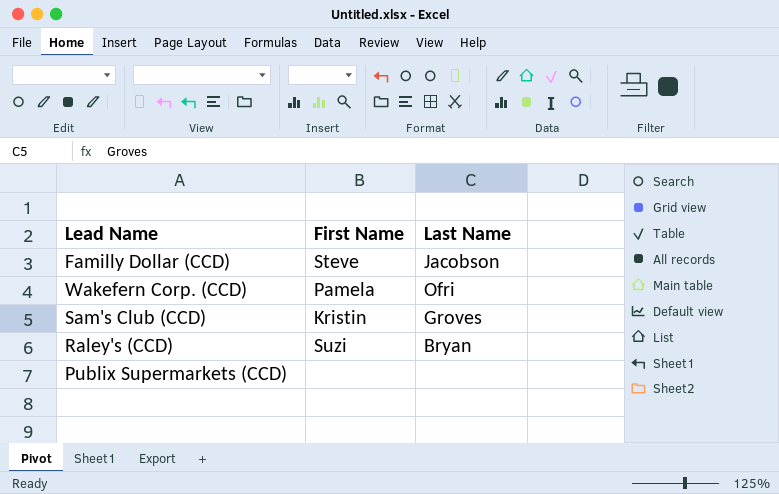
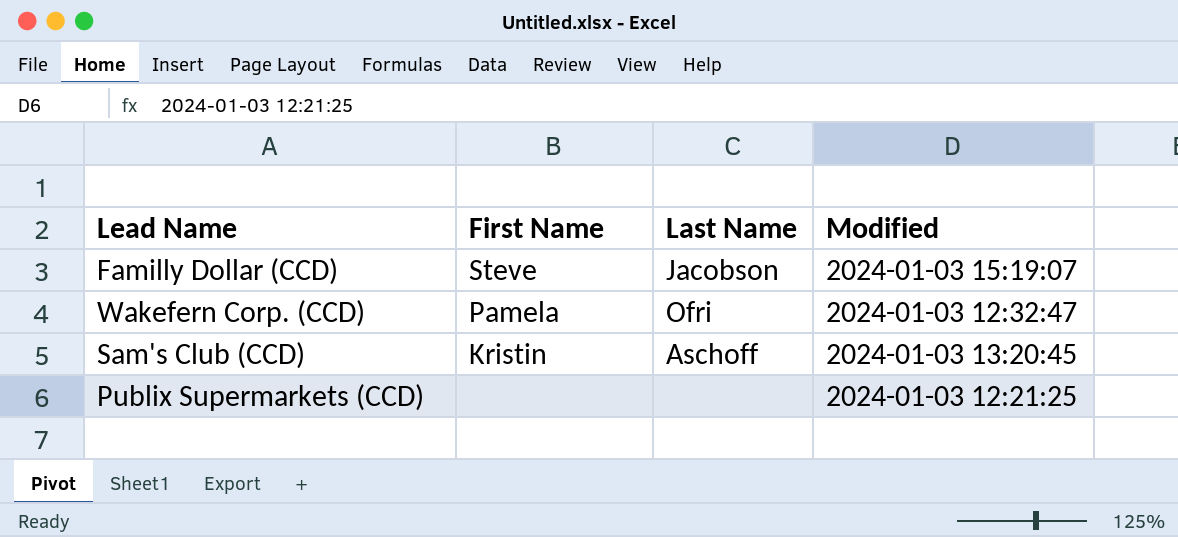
column Modified | position: none -> 4
row Raley's (CCD): Suzi | Bryan -> none
Sam's Club (CCD) | Last Name: Groves -> Aschoff

